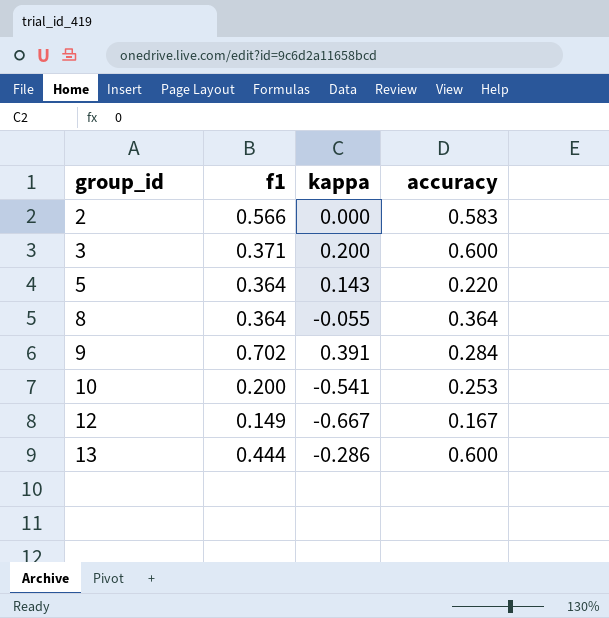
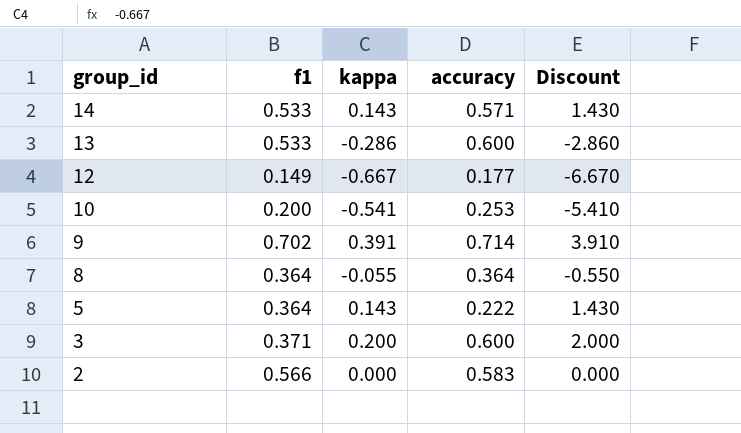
row order: group_id ascending -> group_id descending
column Discount | formula: none -> [kappa] * 10
row 14: none -> 0.533 | 0.143 | 0.571 | 1.430
13 | f1: 0.444 -> 0.533
12 | accuracy: 0.167 -> 0.177
9 | accuracy: 0.284 -> 0.714
5 | accuracy: 0.220 -> 0.222

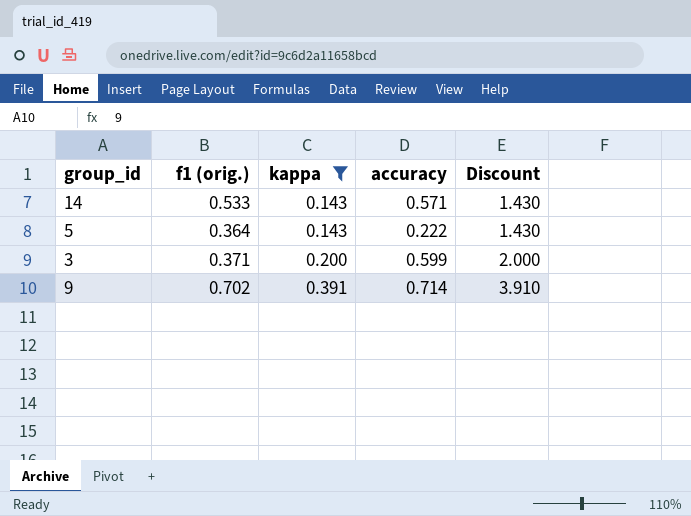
filter: none -> kappa >= 0.143
row order: group_id descending -> kappa ascending
column name: f1 -> f1 (orig.)
3 | accuracy: 0.600 -> 0.599

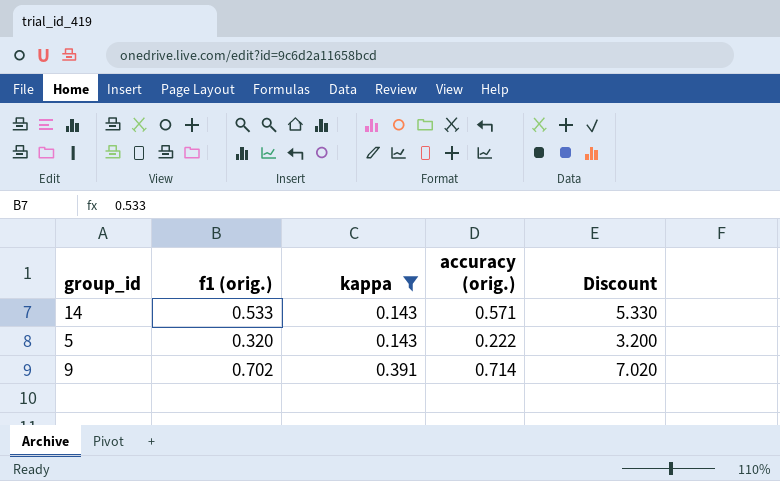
column name: accuracy -> accuracy (orig.)
column Discount | formula: [kappa] * 10 -> [f1 (orig.)] * 10
row 3: 0.371 | 0.200 | 0.599 | 2.000 -> none
5 | f1 (orig.): 0.364 -> 0.320

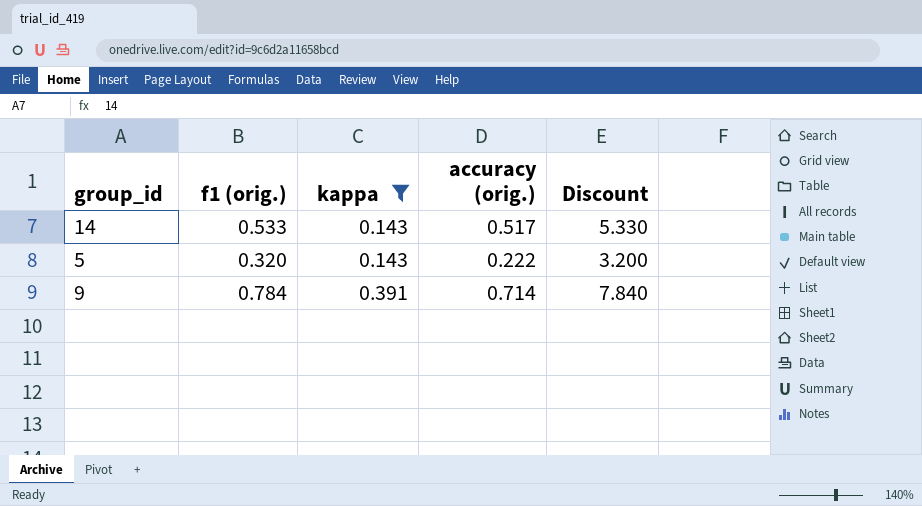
14 | accuracy (orig.): 0.571 -> 0.517
9 | f1 (orig.): 0.702 -> 0.784
9 | Discount: 7.020 -> 7.840

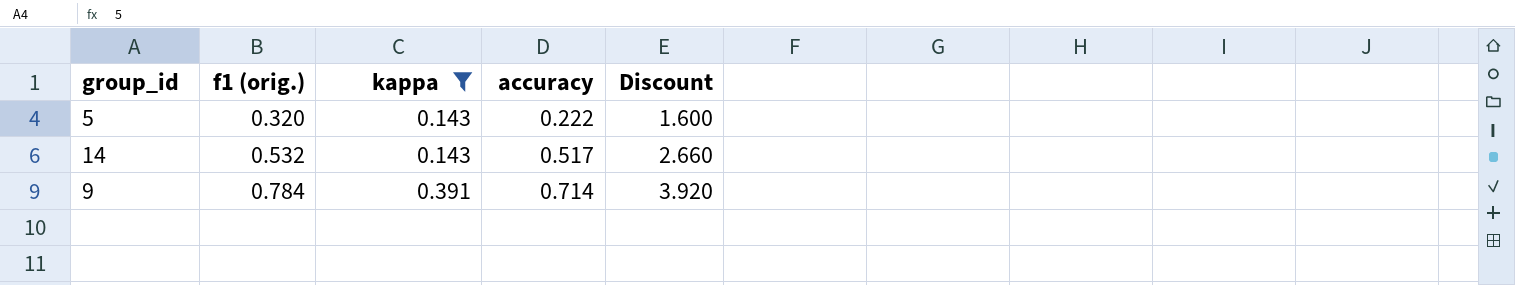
row order: kappa ascending -> f1 (orig.) ascending
column name: accuracy (orig.) -> accuracy
column Discount | formula: [f1 (orig.)] * 10 -> [f1 (orig.)] * 5
14 | f1 (orig.): 0.533 -> 0.532

